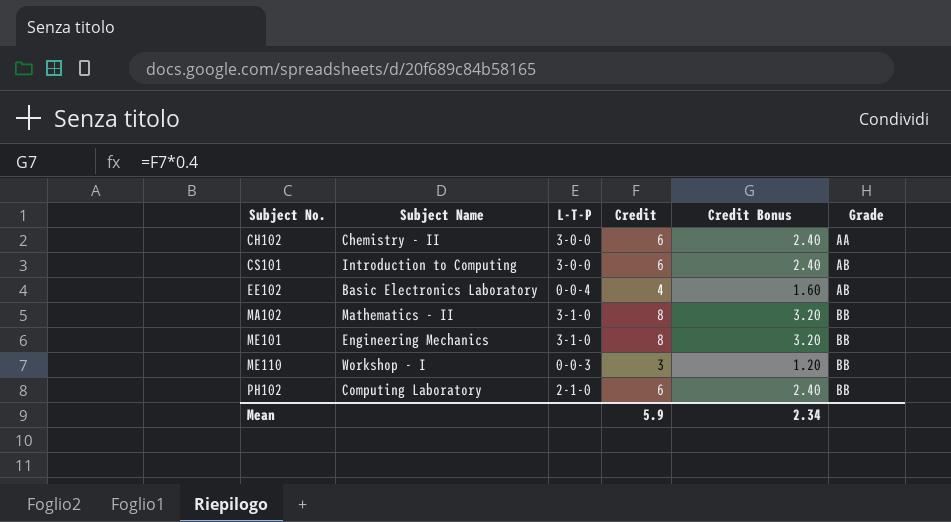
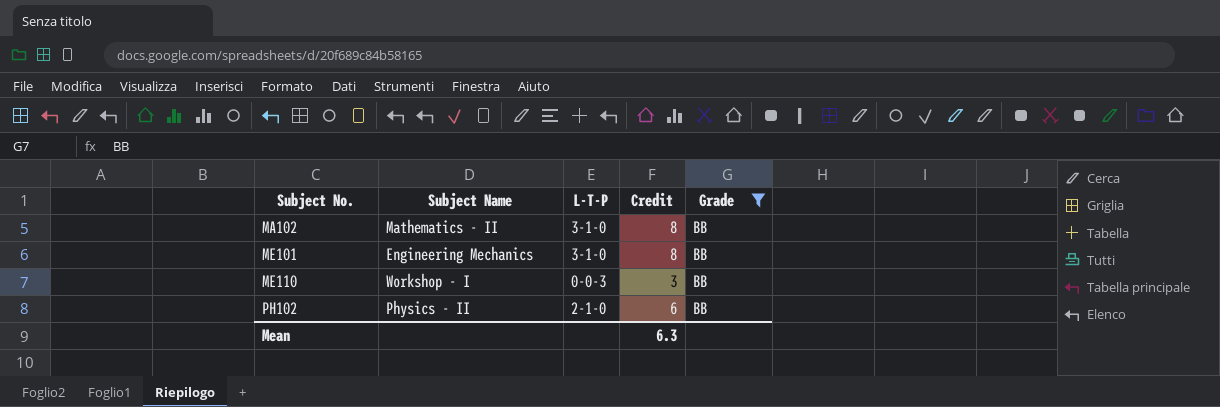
filter: none -> Grade = BB
column Credit Bonus | formula: [Credit] * 0.4 -> none
PH102 | Subject Name: Computing Laboratory -> Physics - II
Mean | Credit: 5.9 -> 6.3

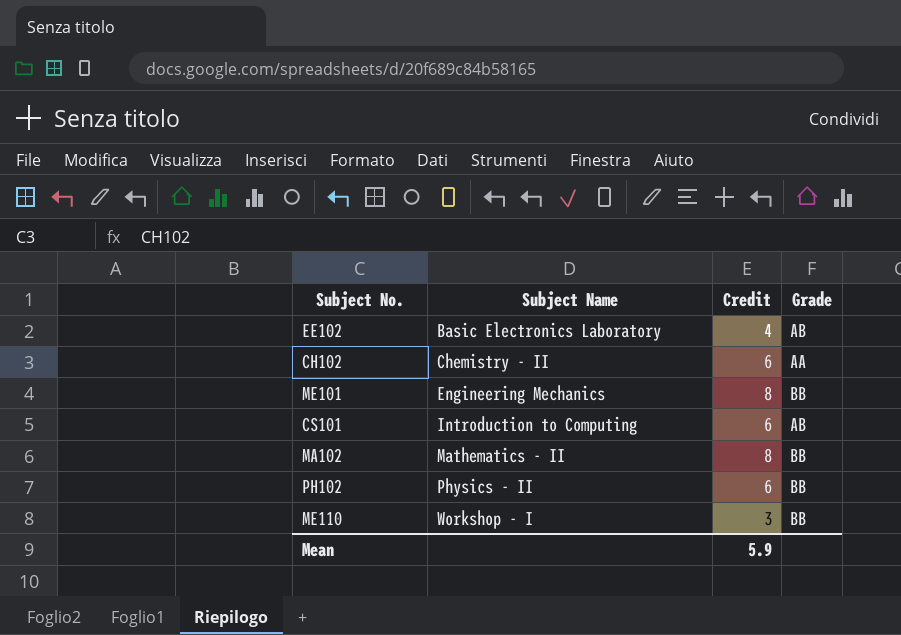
filter: Grade = BB -> none
row order: Subject No. ascending -> Subject Name ascending
column L-T-P | position: 3 -> none
Mean | Credit: 6.3 -> 5.9

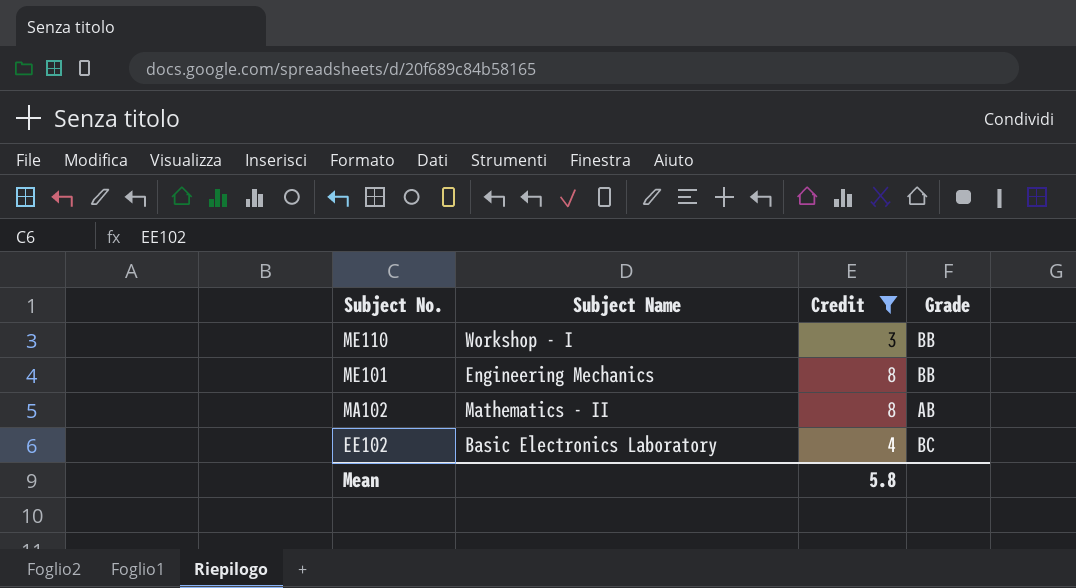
filter: none -> Credit != 6
row order: Subject Name ascending -> Subject No. descending
MA102 | Grade: BB -> AB
EE102 | Grade: AB -> BC
Mean | Credit: 5.9 -> 5.8

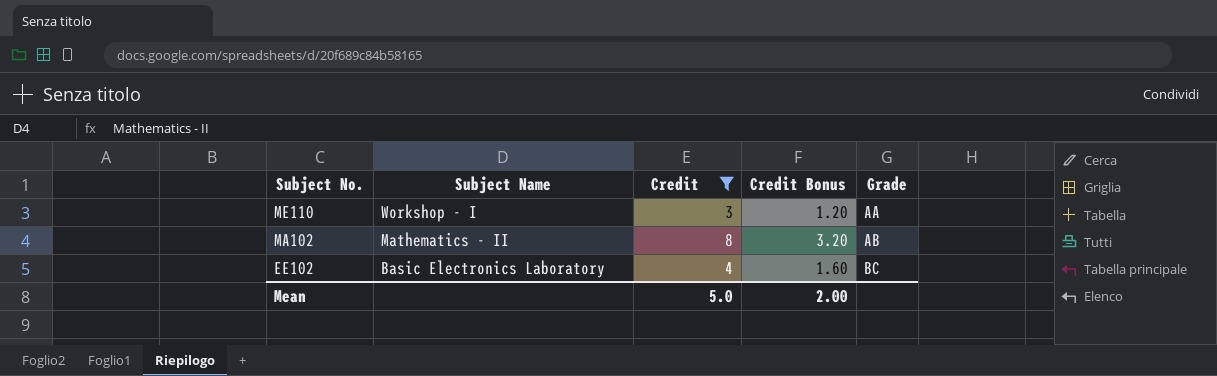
column Credit Bonus | formula: none -> [Credit] * 0.4
row ME101: Engineering Mechanics | 8 | BB -> none
ME110 | Grade: BB -> AA
Mean | Credit: 5.8 -> 5.0

